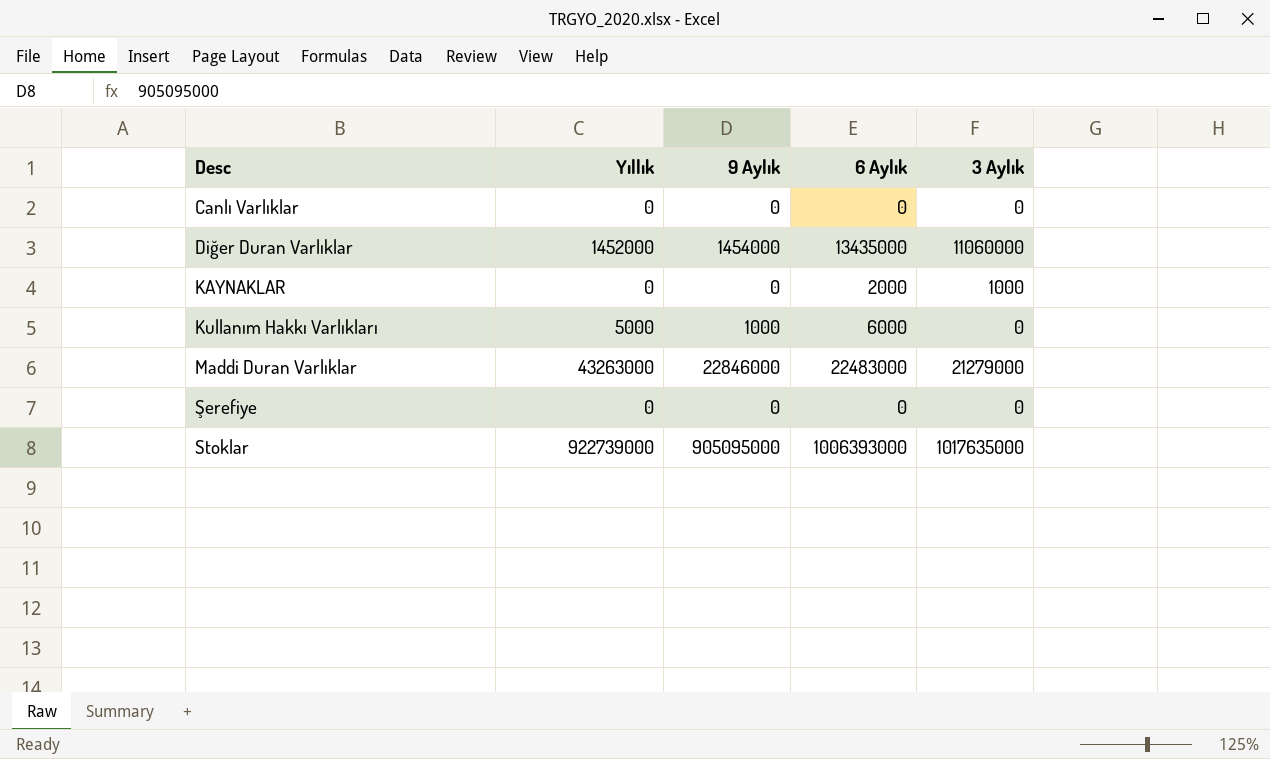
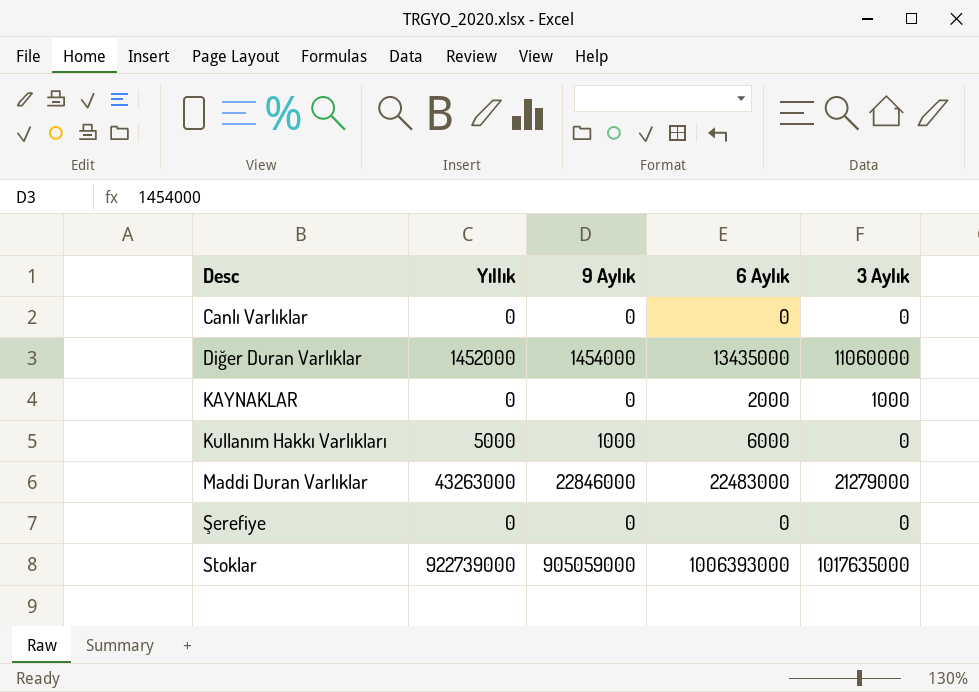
Stoklar | 9 Aylık: 905095000 -> 905059000

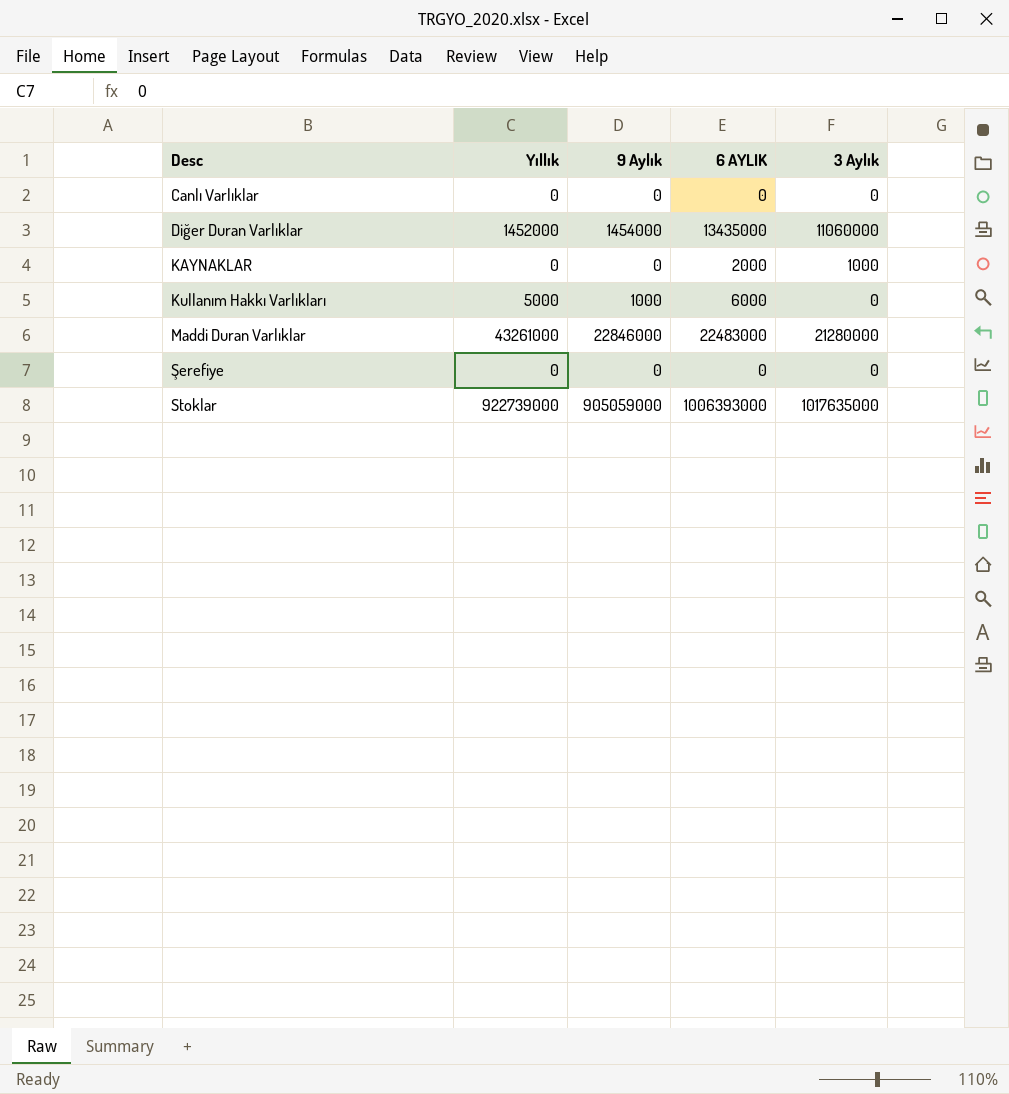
column name: 6 Aylık -> 6 AYLIK
Maddi Duran Varlıklar | Yıllık: 43263000 -> 43261000
Maddi Duran Varlıklar | 3 Aylık: 21279000 -> 21280000

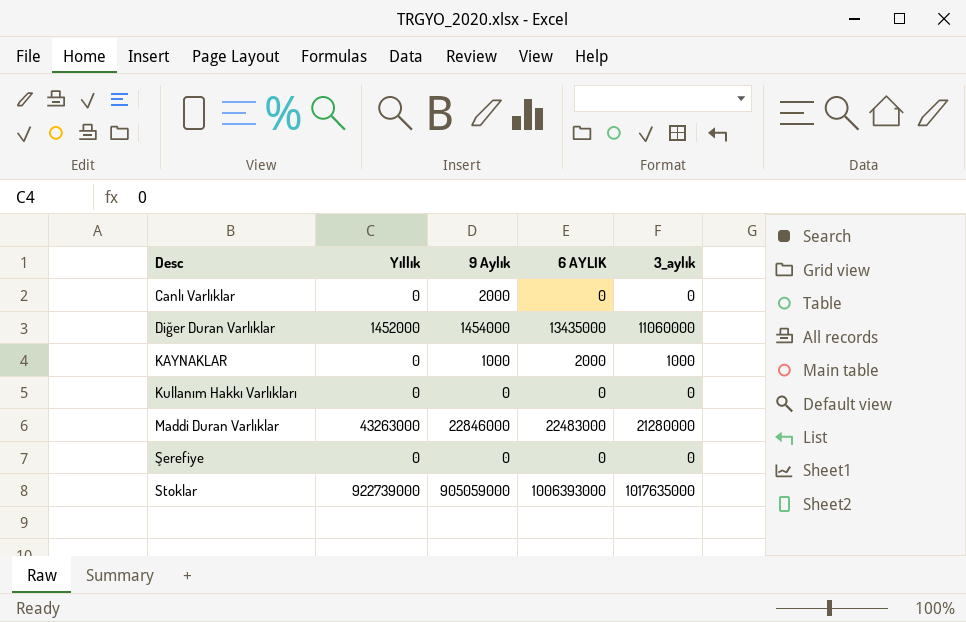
column name: 3 Aylık -> 3_aylık
Canlı Varlıklar | 9 Aylık: 0 -> 2000
KAYNAKLAR | 9 Aylık: 0 -> 1000
Kullanım Hakkı Varlıkları | Yıllık: 5000 -> 0
Kullanım Hakkı Varlıkları | 9 Aylık: 1000 -> 0
Kullanım Hakkı Varlıkları | 6 AYLIK: 6000 -> 0
Maddi Duran Varlıklar | Yıllık: 43261000 -> 43263000

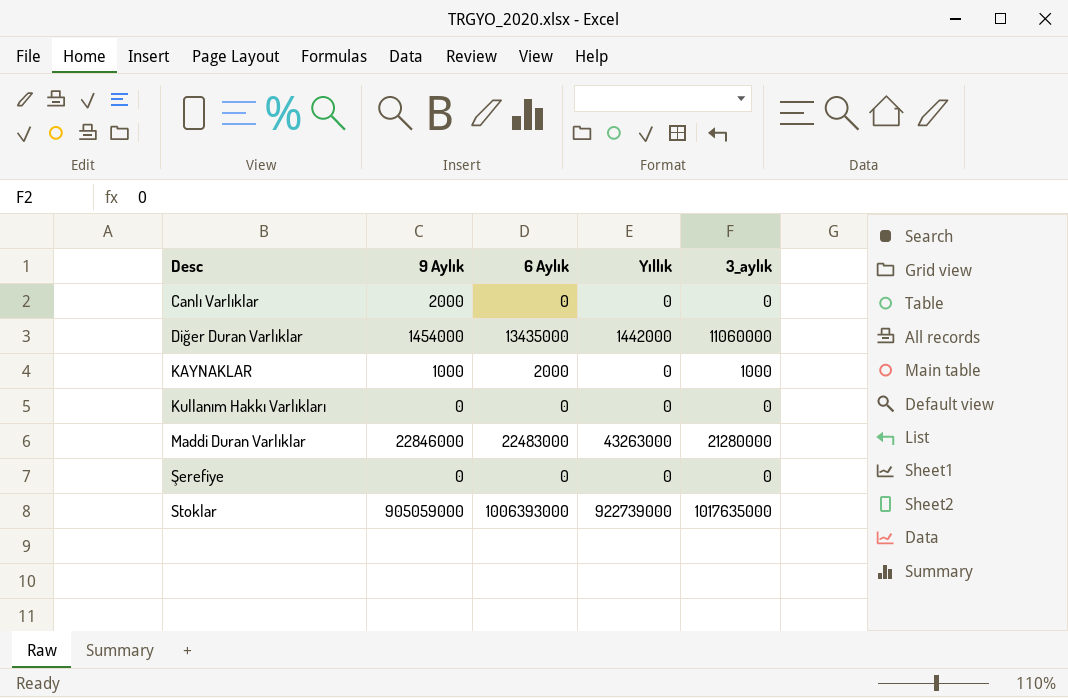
column name: 6 AYLIK -> 6 Aylık
column Yıllık | position: 2 -> 4
Diğer Duran Varlıklar | Yıllık: 1452000 -> 1442000

